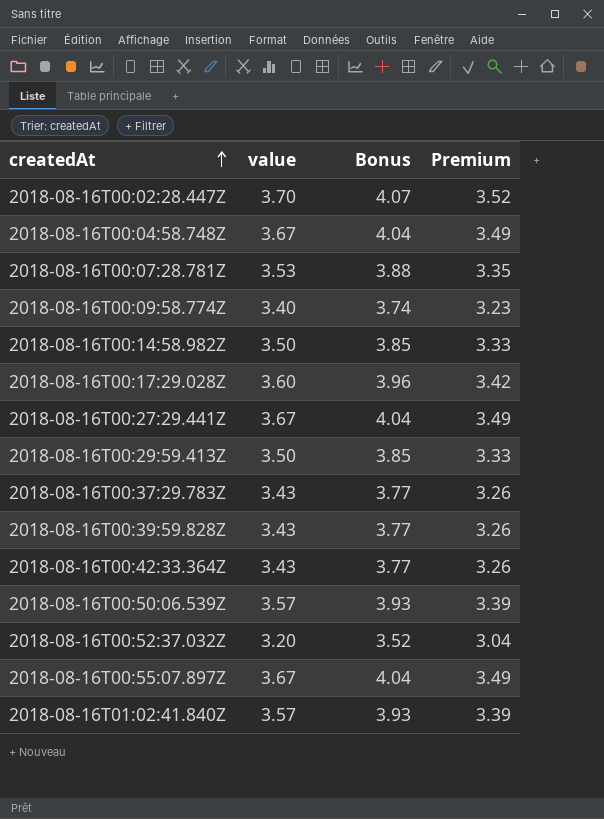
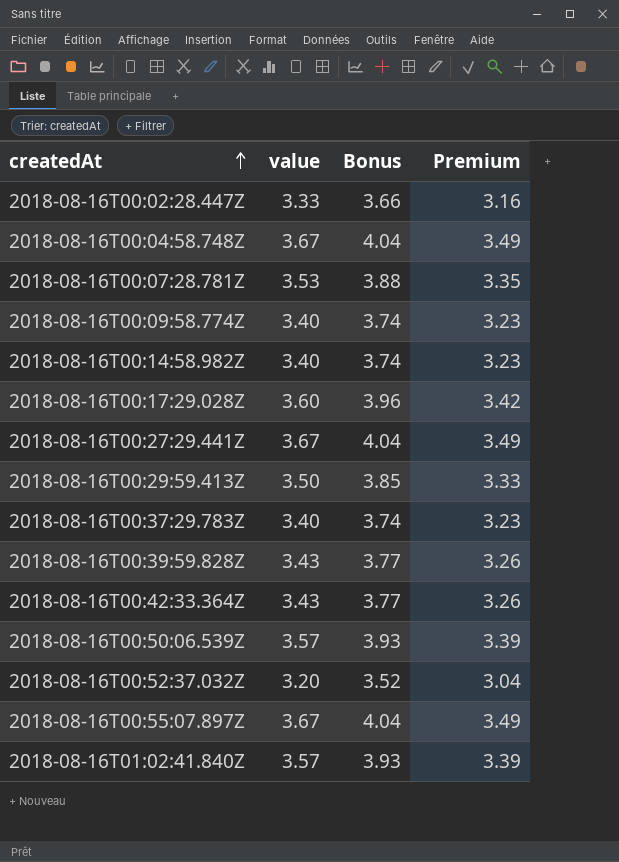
2018-08-16T00:02:28.447Z | value: 3.70 -> 3.33
2018-08-16T00:02:28.447Z | Bonus: 4.07 -> 3.66
2018-08-16T00:02:28.447Z | Premium: 3.52 -> 3.16
2018-08-16T00:14:58.982Z | value: 3.50 -> 3.40
2018-08-16T00:14:58.982Z | Bonus: 3.85 -> 3.74
2018-08-16T00:14:58.982Z | Premium: 3.33 -> 3.23
2018-08-16T00:37:29.783Z | value: 3.43 -> 3.40
2018-08-16T00:37:29.783Z | Bonus: 3.77 -> 3.74
2018-08-16T00:37:29.783Z | Premium: 3.26 -> 3.23

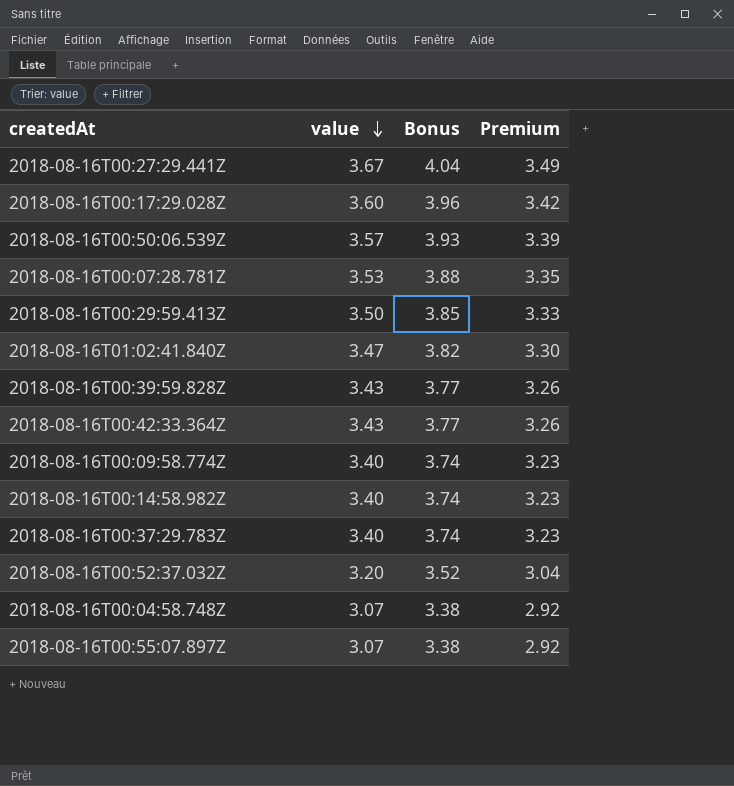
row order: createdAt ascending -> value descending
row 2018-08-16T00:02:28.447Z: 3.33 | 3.66 | 3.16 -> none
2018-08-16T01:02:41.840Z | value: 3.57 -> 3.47
2018-08-16T01:02:41.840Z | Bonus: 3.93 -> 3.82
2018-08-16T01:02:41.840Z | Premium: 3.39 -> 3.30
2018-08-16T00:04:58.748Z | value: 3.67 -> 3.07
2018-08-16T00:04:58.748Z | Bonus: 4.04 -> 3.38
2018-08-16T00:04:58.748Z | Premium: 3.49 -> 2.92
2018-08-16T00:55:07.897Z | value: 3.67 -> 3.07
2018-08-16T00:55:07.897Z | Bonus: 4.04 -> 3.38
2018-08-16T00:55:07.897Z | Premium: 3.49 -> 2.92

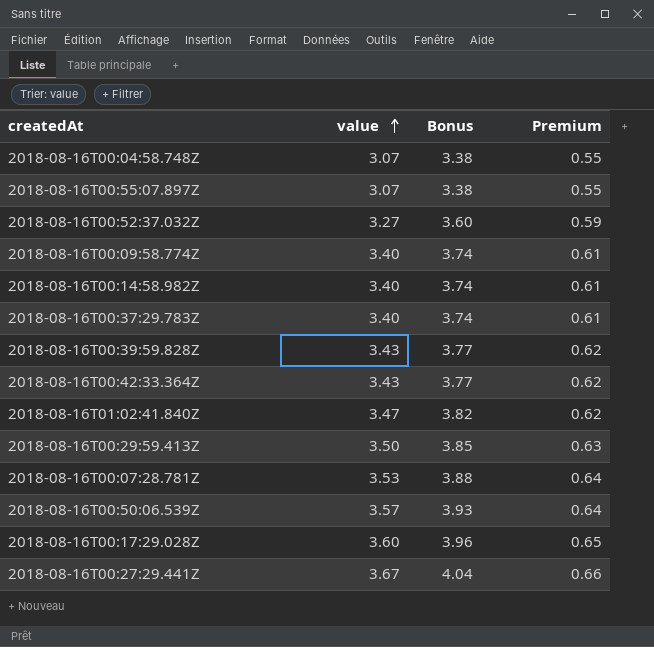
row order: value descending -> value ascending
column Premium | formula: [value] * 0.95 -> [value] * 0.18
2018-08-16T00:52:37.032Z | value: 3.20 -> 3.27
2018-08-16T00:52:37.032Z | Bonus: 3.52 -> 3.60

